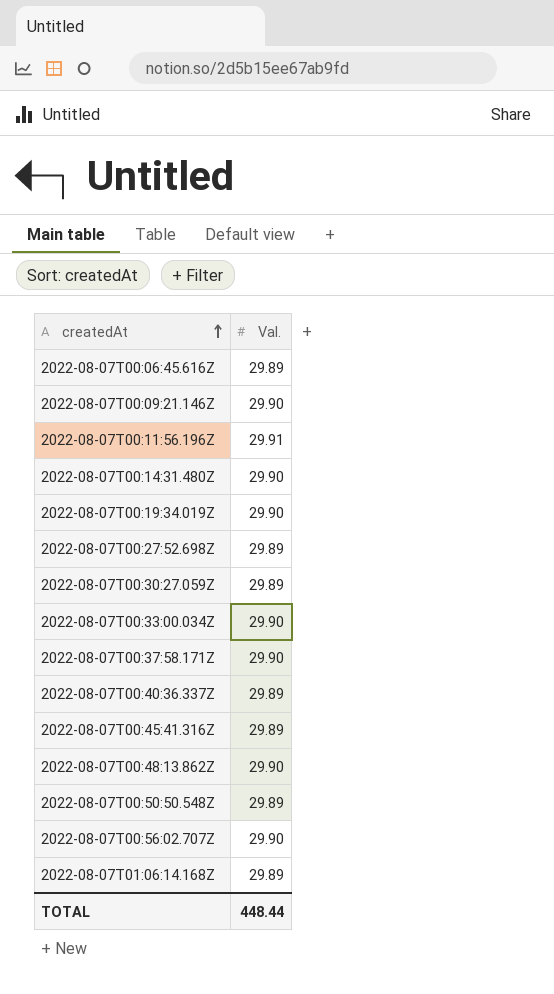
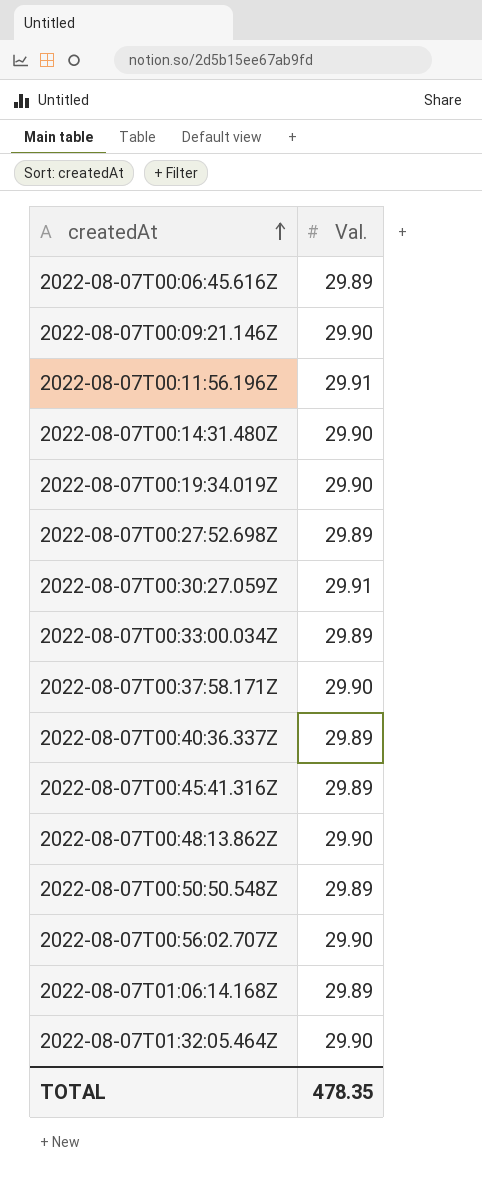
2022-08-07T00:30:27.059Z | Val.: 29.89 -> 29.91
2022-08-07T00:33:00.034Z | Val.: 29.90 -> 29.89
row 2022-08-07T01:32:05.464Z: none -> 29.90
TOTAL | Val.: 448.44 -> 478.35

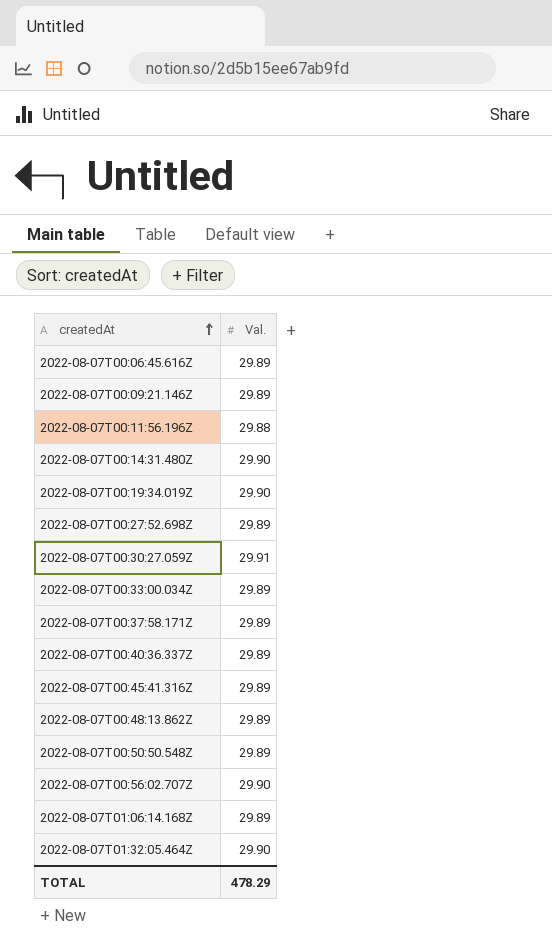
2022-08-07T00:09:21.146Z | Val.: 29.90 -> 29.89
2022-08-07T00:11:56.196Z | Val.: 29.91 -> 29.88
2022-08-07T00:37:58.171Z | Val.: 29.90 -> 29.89
2022-08-07T00:48:13.862Z | Val.: 29.90 -> 29.89
TOTAL | Val.: 478.35 -> 478.29

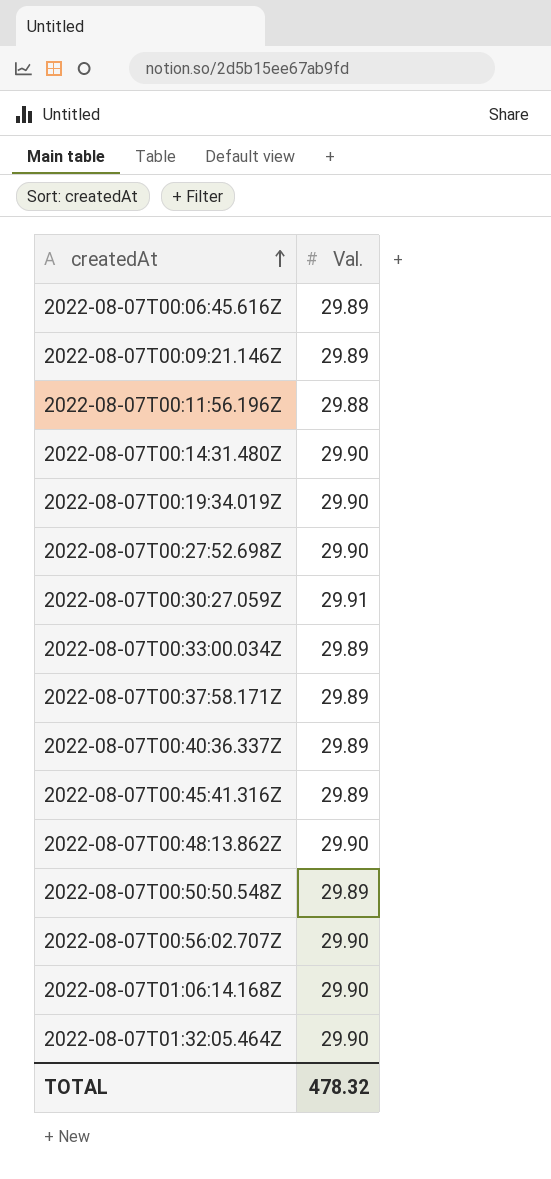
2022-08-07T00:27:52.698Z | Val.: 29.89 -> 29.90
2022-08-07T00:48:13.862Z | Val.: 29.89 -> 29.90
2022-08-07T01:06:14.168Z | Val.: 29.89 -> 29.90
TOTAL | Val.: 478.29 -> 478.32

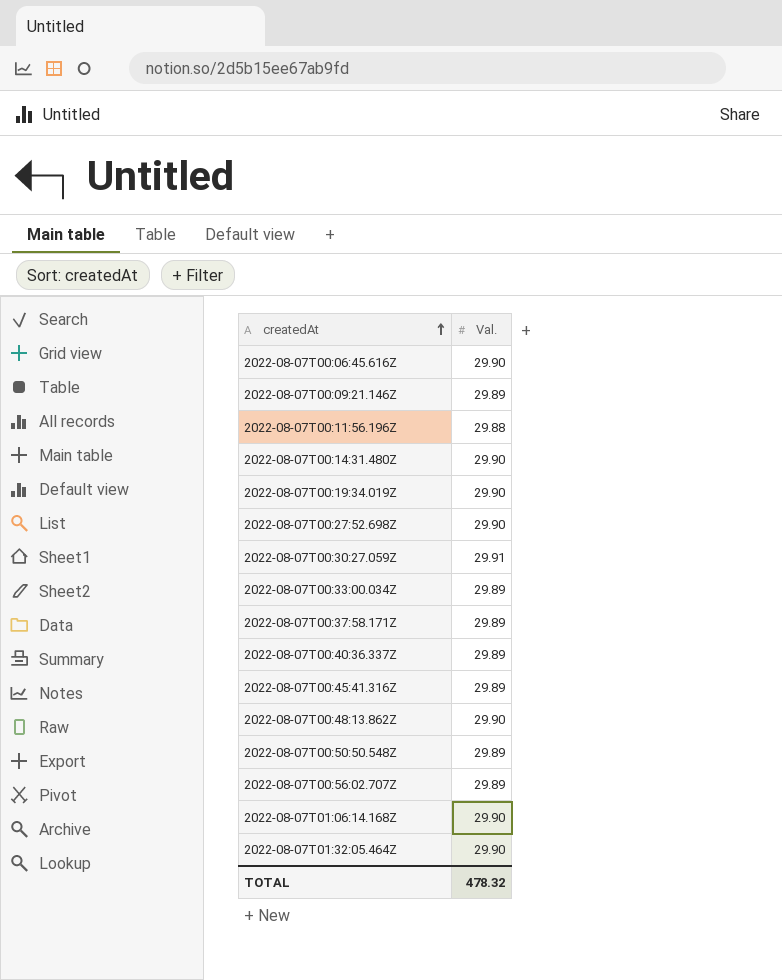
2022-08-07T00:06:45.616Z | Val.: 29.89 -> 29.90
2022-08-07T00:56:02.707Z | Val.: 29.90 -> 29.89

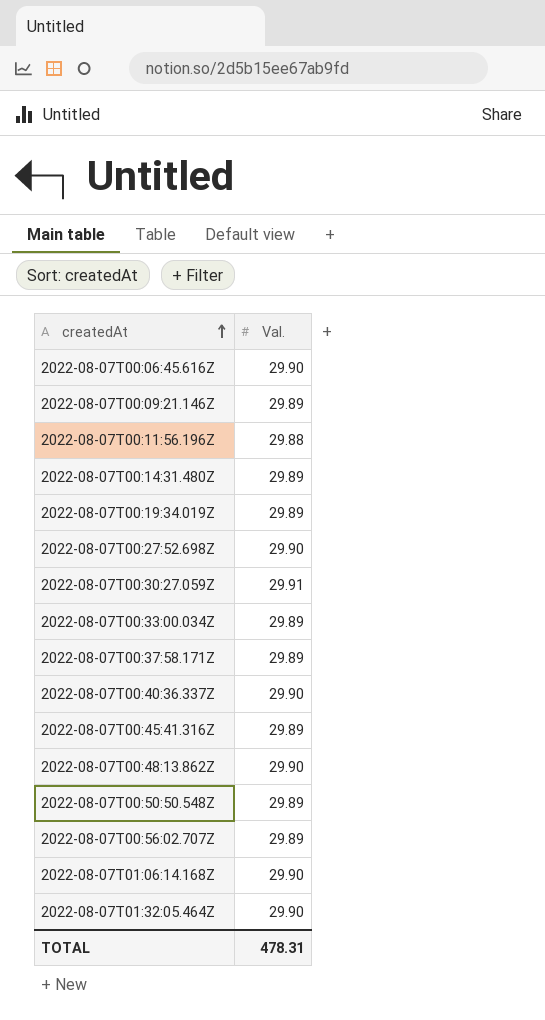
2022-08-07T00:14:31.480Z | Val.: 29.90 -> 29.89
2022-08-07T00:19:34.019Z | Val.: 29.90 -> 29.89
2022-08-07T00:40:36.337Z | Val.: 29.89 -> 29.90
TOTAL | Val.: 478.32 -> 478.31

